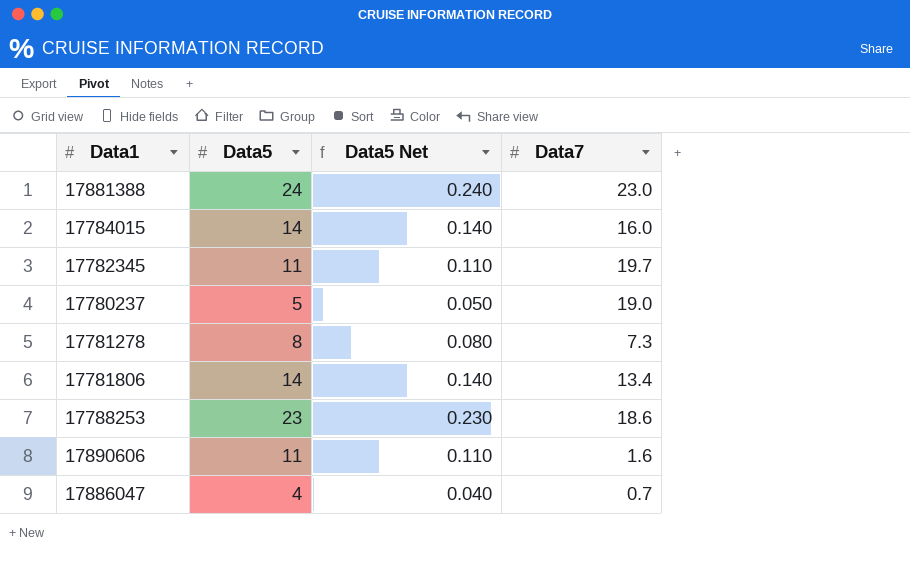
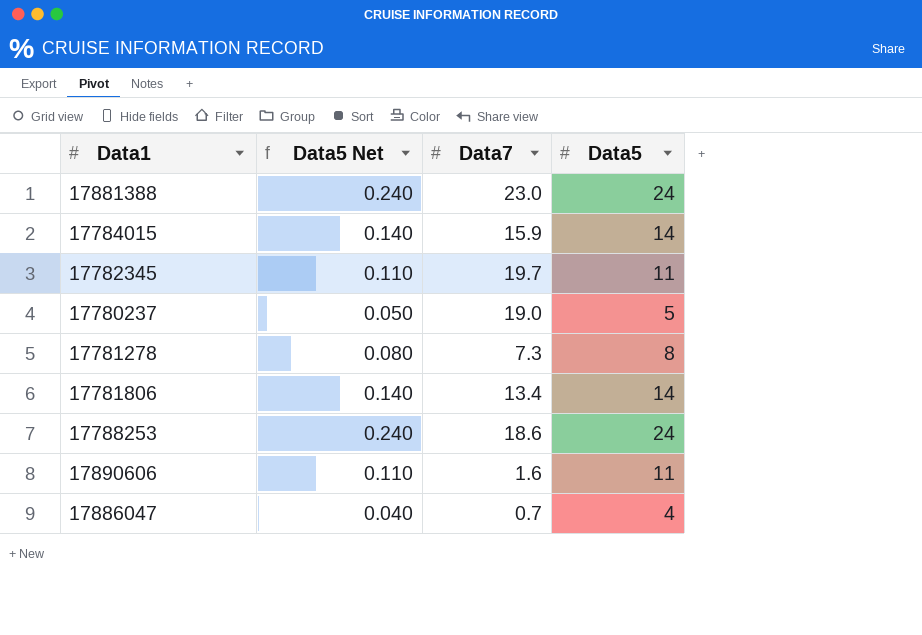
column Data5 | position: 2 -> 4
17784015 | Data7: 16.0 -> 15.9
17788253 | Data5 Net: 0.230 -> 0.240
17788253 | Data5: 23 -> 24

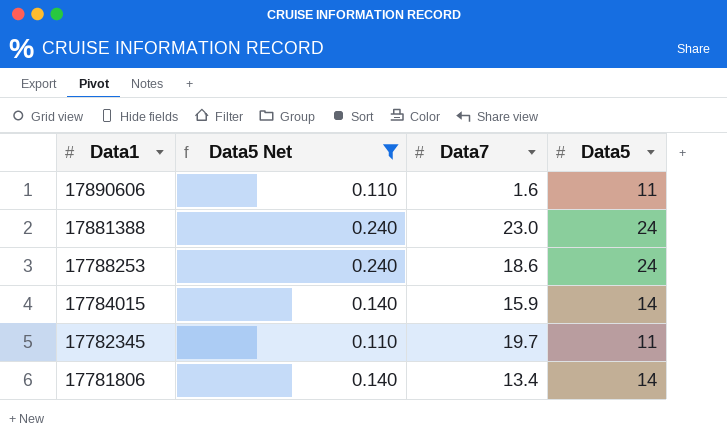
filter: none -> Data5 Net >= 0.110
row order: none -> Data1 descending

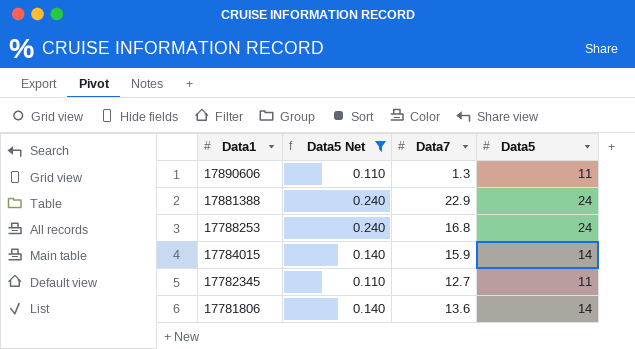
17890606 | Data7: 1.6 -> 1.3
17881388 | Data7: 23.0 -> 22.9
17788253 | Data7: 18.6 -> 16.8
17782345 | Data7: 19.7 -> 12.7
17781806 | Data7: 13.4 -> 13.6

